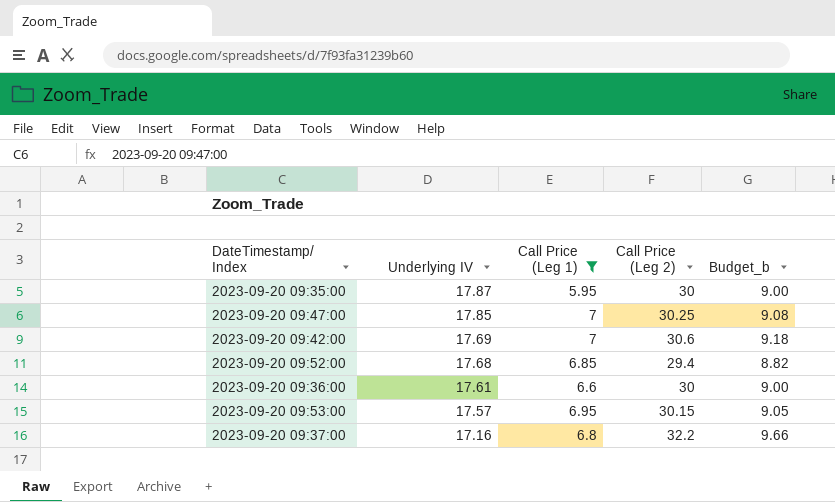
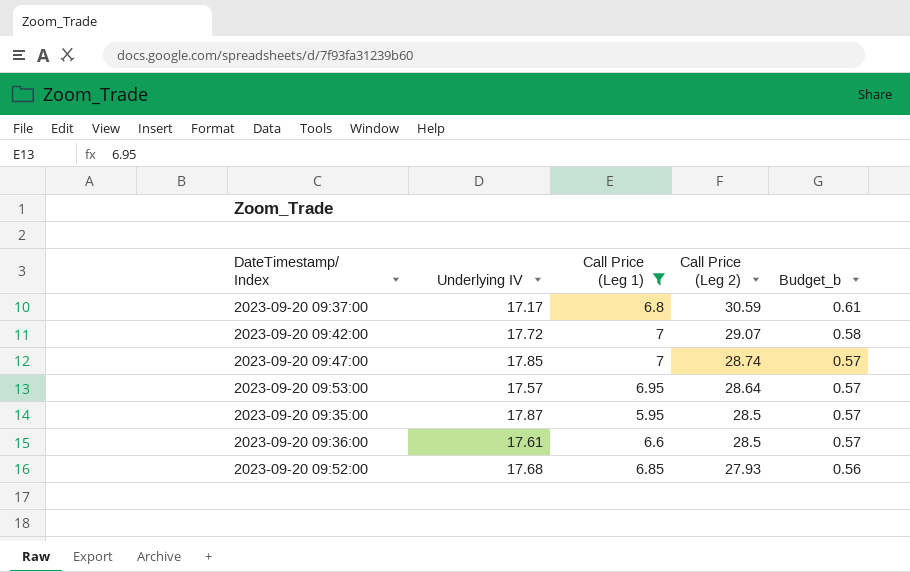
row order: Underlying IV descending -> Call Price (Leg 2) descending
column Budget_b | formula: [Call Price (Leg 2)] * 0.3 -> [Call Price (Leg 2)] * 0.02
2023-09-20 09:37:00 | Underlying IV: 17.16 -> 17.17
2023-09-20 09:37:00 | Call Price (Leg 2): 32.2 -> 30.59
2023-09-20 09:42:00 | Underlying IV: 17.69 -> 17.72
2023-09-20 09:42:00 | Call Price (Leg 2): 30.6 -> 29.07
2023-09-20 09:47:00 | Call Price (Leg 2): 30.25 -> 28.74
2023-09-20 09:53:00 | Call Price (Leg 2): 30.15 -> 28.64
2023-09-20 09:35:00 | Call Price (Leg 2): 30 -> 28.5
2023-09-20 09:36:00 | Call Price (Leg 2): 30 -> 28.5
2023-09-20 09:52:00 | Call Price (Leg 2): 29.4 -> 27.93

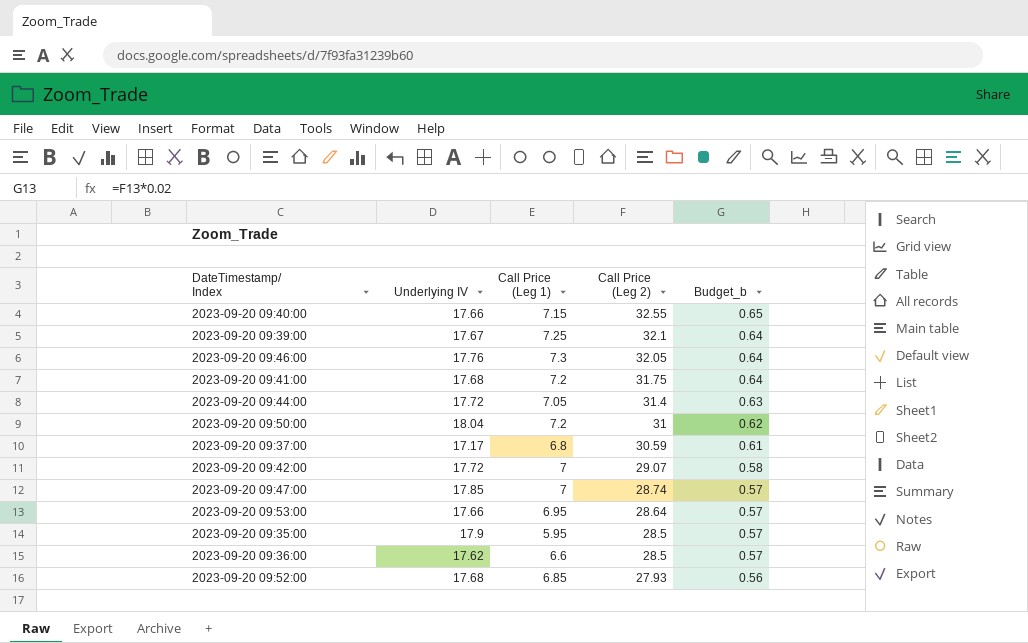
filter: Call Price (Leg 1) <= 7 -> none
2023-09-20 09:53:00 | Underlying IV: 17.57 -> 17.66
2023-09-20 09:35:00 | Underlying IV: 17.87 -> 17.9
2023-09-20 09:36:00 | Underlying IV: 17.61 -> 17.62

